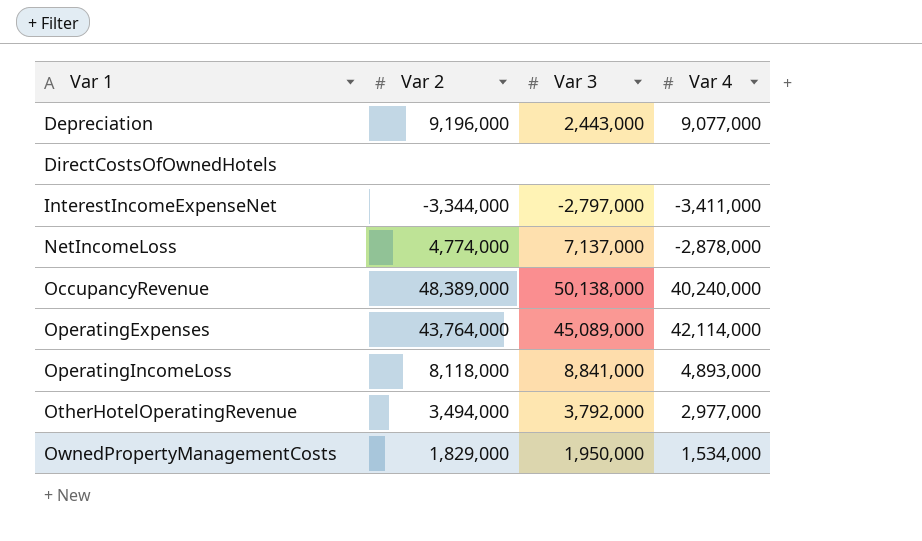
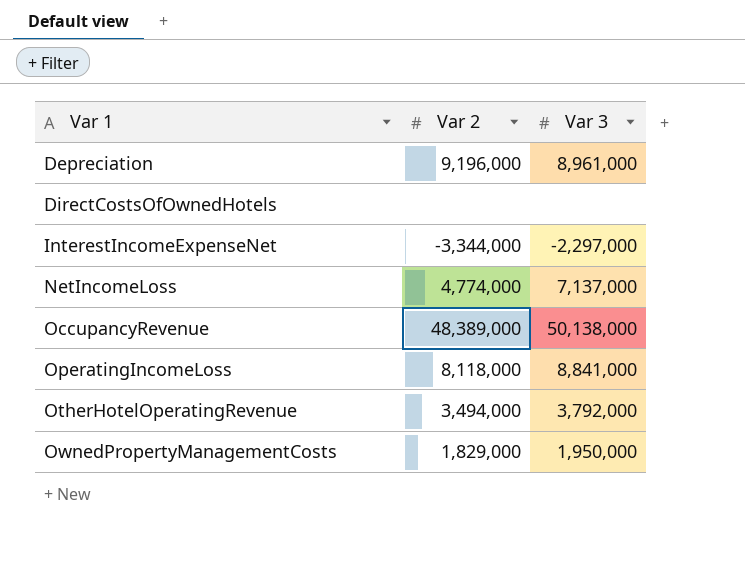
column Var 4 | position: 4 -> none
row OperatingExpenses: 43,764,000 | 45,089,000 | 42,114,000 -> none
Depreciation | Var 3: 2,443,000 -> 8,961,000
InterestIncomeExpenseNet | Var 3: -2,797,000 -> -2,297,000

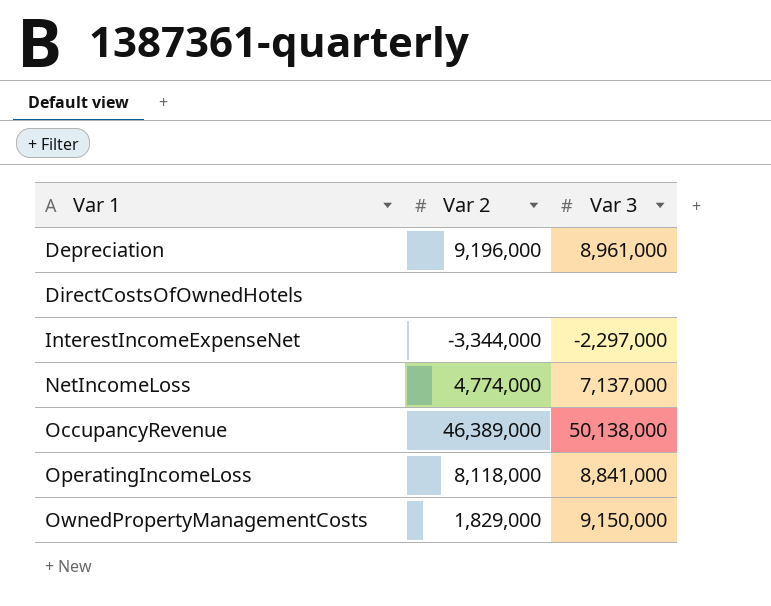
row OtherHotelOperatingRevenue: 3,494,000 | 3,792,000 -> none
OccupancyRevenue | Var 2: 48,389,000 -> 46,389,000
OwnedPropertyManagementCosts | Var 3: 1,950,000 -> 9,150,000

